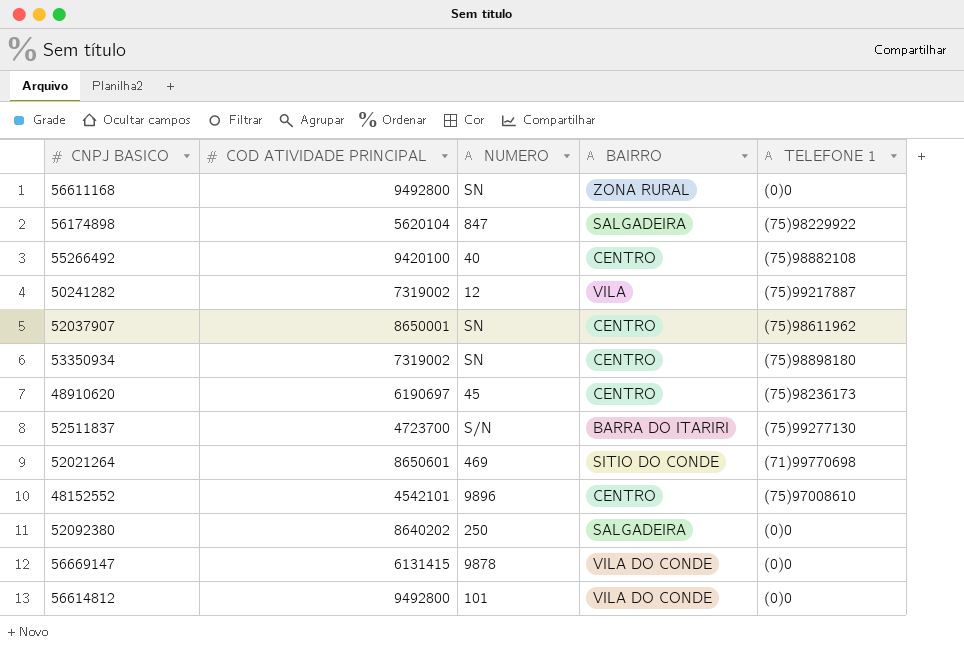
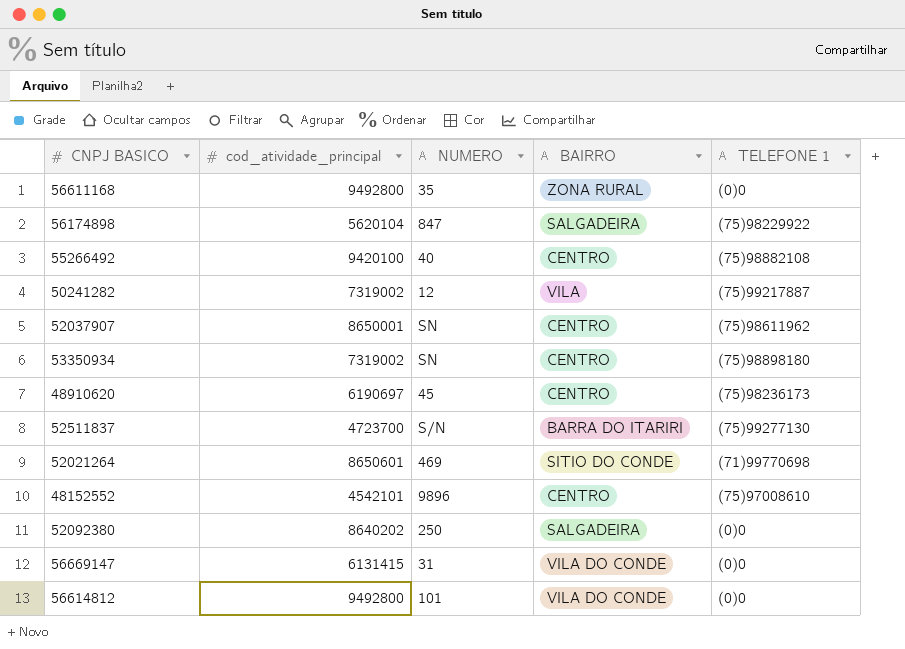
column name: COD ATIVIDADE PRINCIPAL -> cod_atividade_principal
56611168 | NUMERO: SN -> 35
56669147 | NUMERO: 9878 -> 31

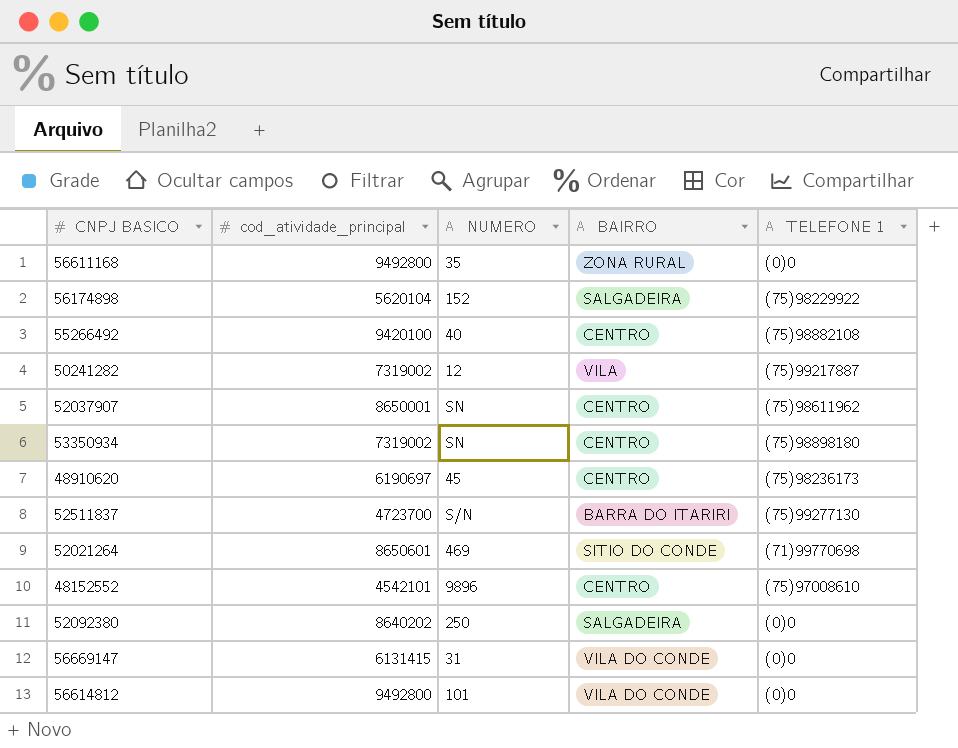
56174898 | NUMERO: 847 -> 152

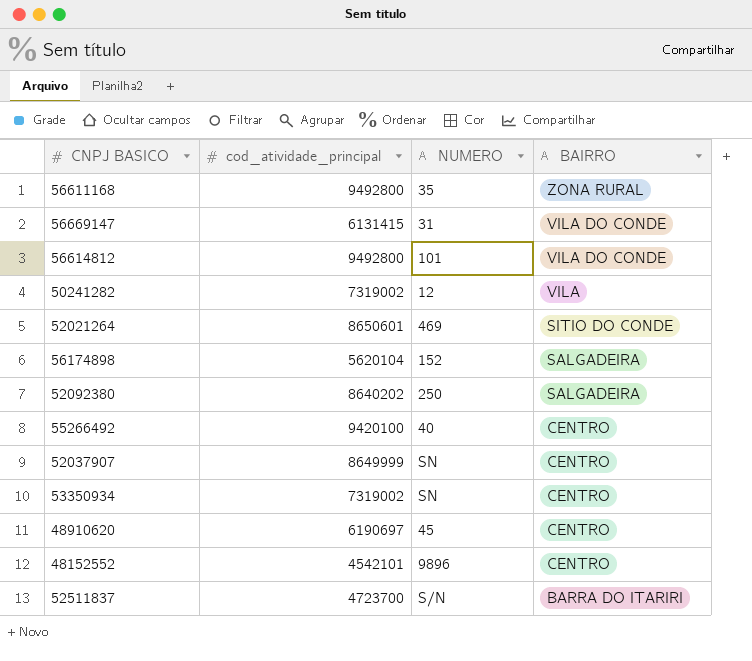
row order: none -> BAIRRO descending
column TELEFONE 1 | position: 5 -> none
52037907 | cod_atividade_principal: 8650001 -> 8649999

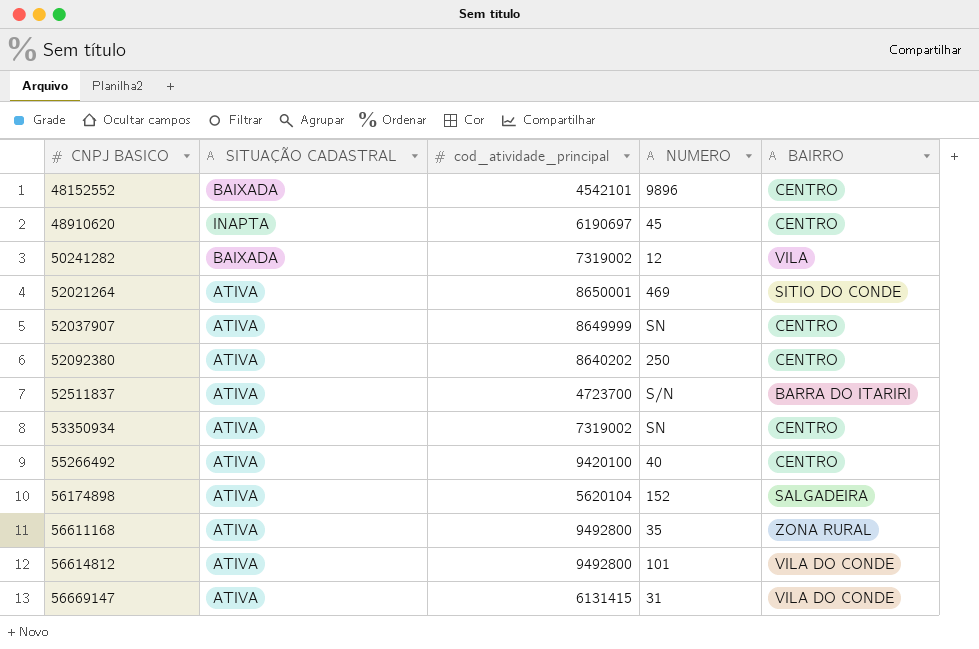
row order: BAIRRO descending -> CNPJ BASICO ascending
column SITUAÇÃO CADASTRAL | position: none -> 2
52021264 | cod_atividade_principal: 8650601 -> 8650001
52092380 | BAIRRO: SALGADEIRA -> CENTRO

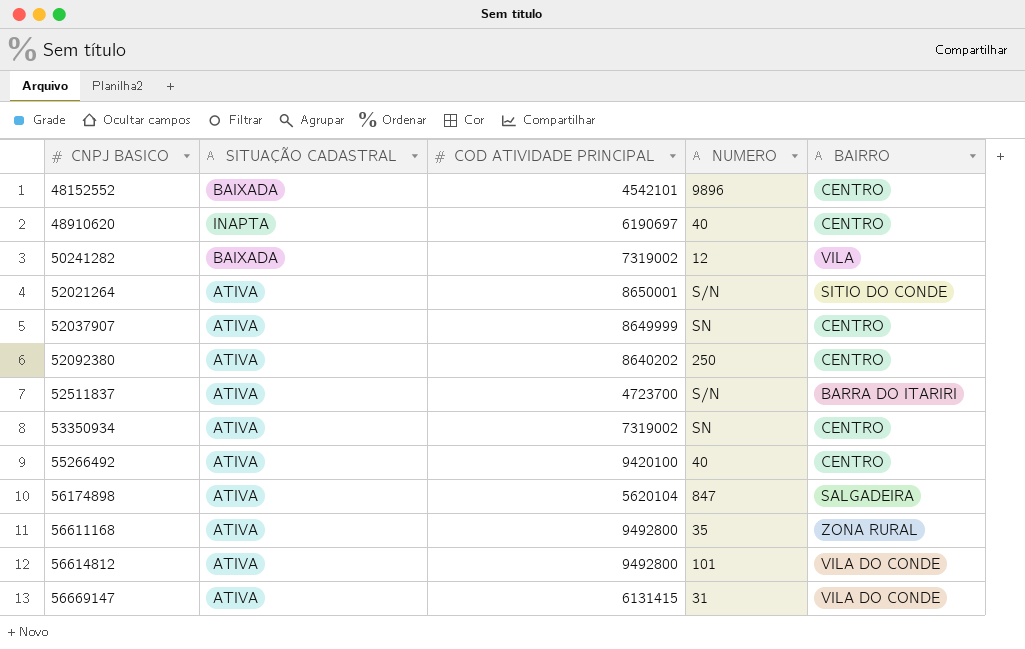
column name: cod_atividade_principal -> COD ATIVIDADE PRINCIPAL
48910620 | NUMERO: 45 -> 40
52021264 | NUMERO: 469 -> S/N
56174898 | NUMERO: 152 -> 847

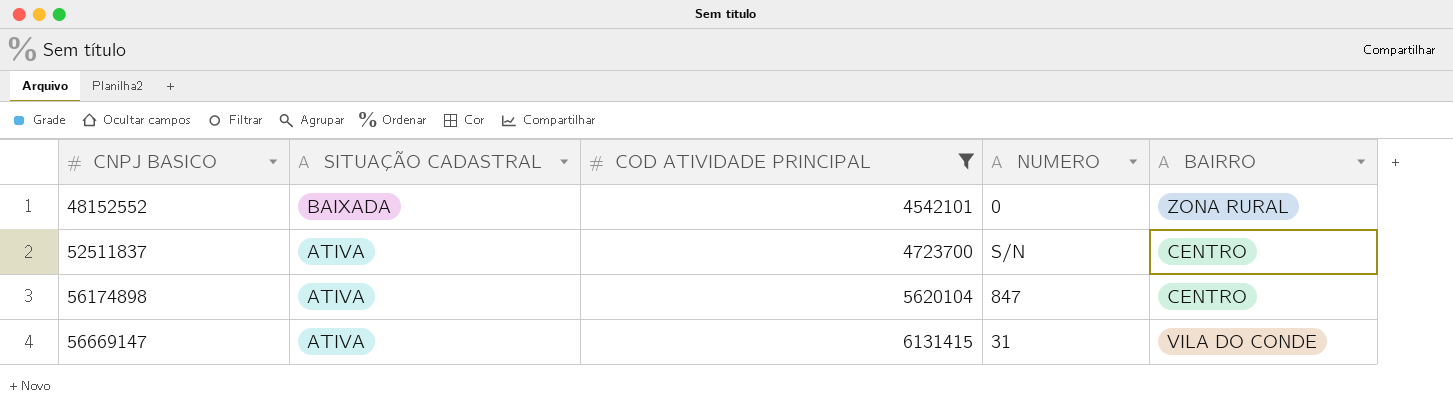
filter: none -> COD ATIVIDADE PRINCIPAL <= 6131415
48152552 | NUMERO: 9896 -> 0
48152552 | BAIRRO: CENTRO -> ZONA RURAL
52511837 | BAIRRO: BARRA DO ITARIRI -> CENTRO
56174898 | BAIRRO: SALGADEIRA -> CENTRO

